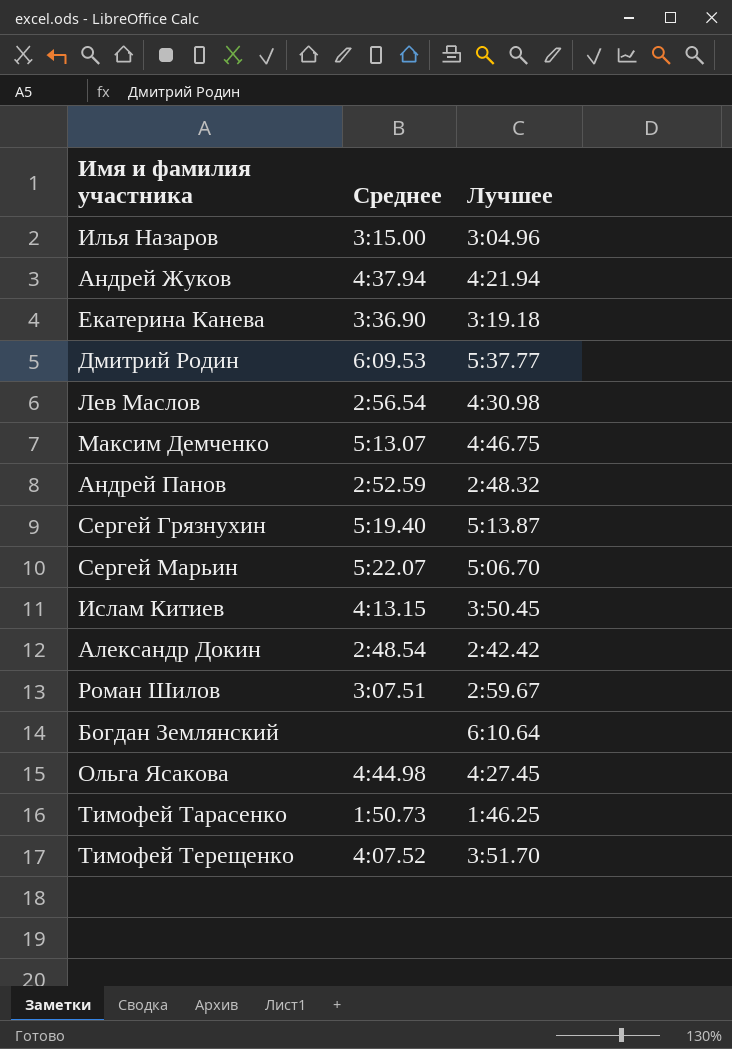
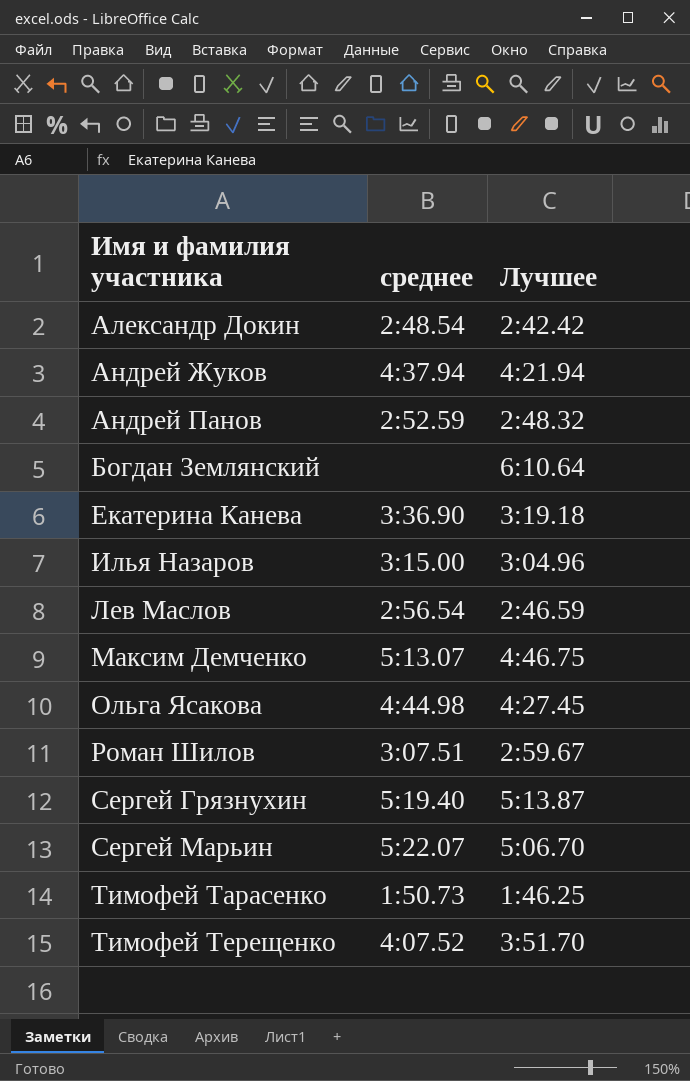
row order: none -> Имя и фамилия участника ascending
column name: Среднее -> среднее
row Дмитрий Родин: 6:09.53 | 5:37.77 -> none
row Ислам Китиев: 4:13.15 | 3:50.45 -> none
Лев Маслов | Лучшее: 4:30.98 -> 2:46.59

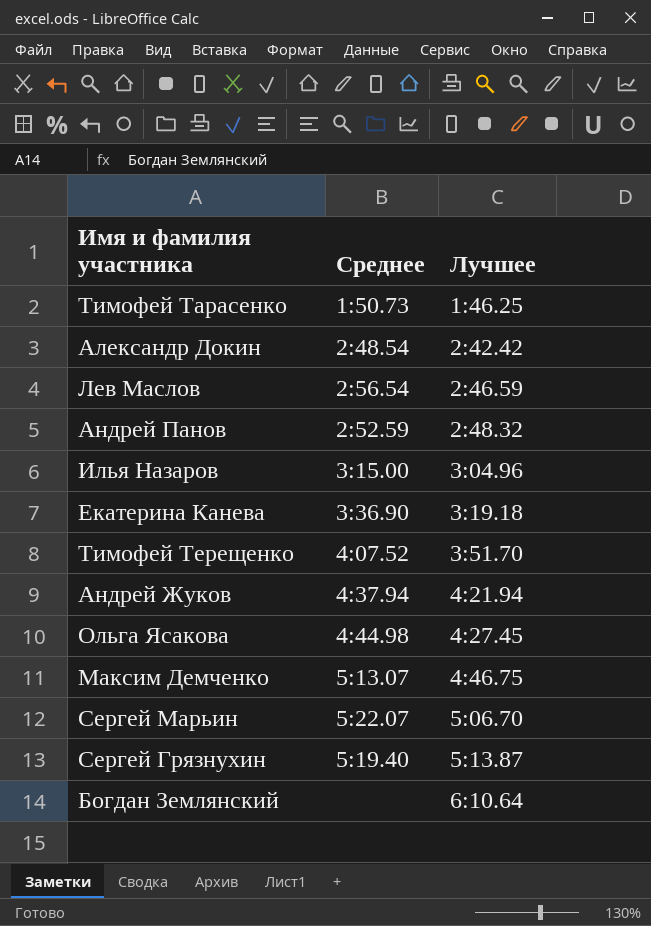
row order: Имя и фамилия участника ascending -> Лучшее ascending
column name: среднее -> Среднее
row Роман Шилов: 3:07.51 | 2:59.67 -> none

